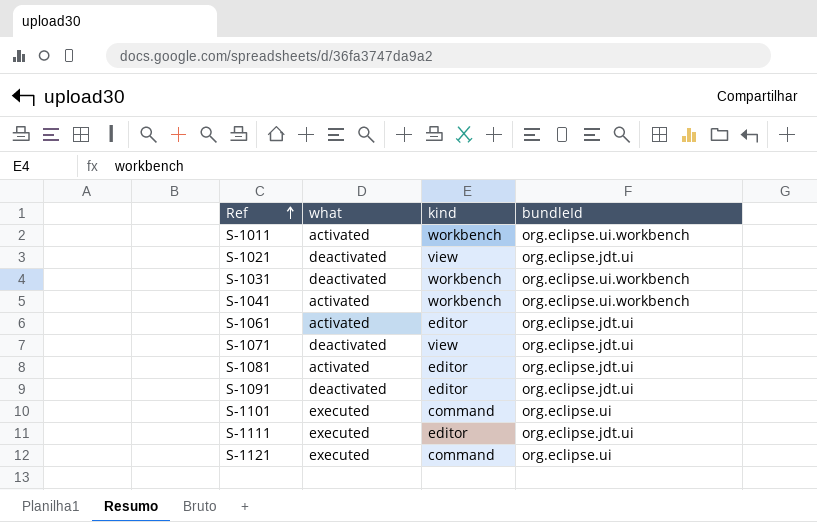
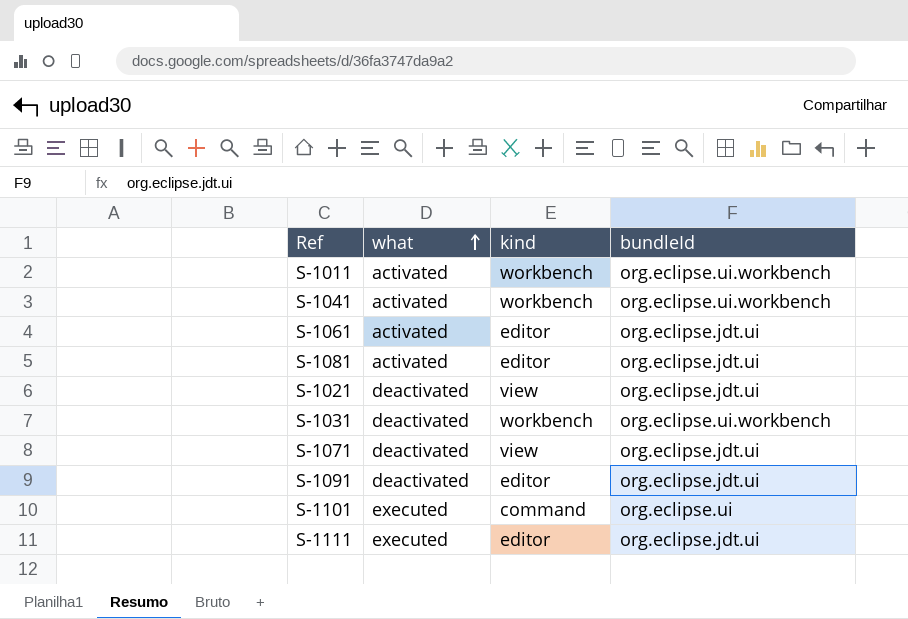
row order: Ref ascending -> what ascending
row S-1121: executed | command | org.eclipse.ui -> none

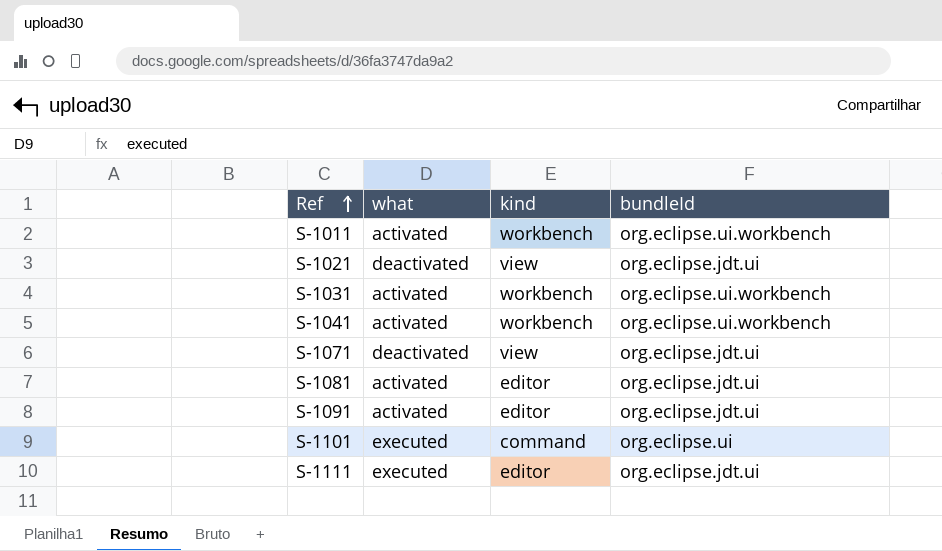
row order: what ascending -> Ref ascending
row S-1061: activated | editor | org.eclipse.jdt.ui -> none
S-1031 | what: deactivated -> activated
S-1091 | what: deactivated -> activated

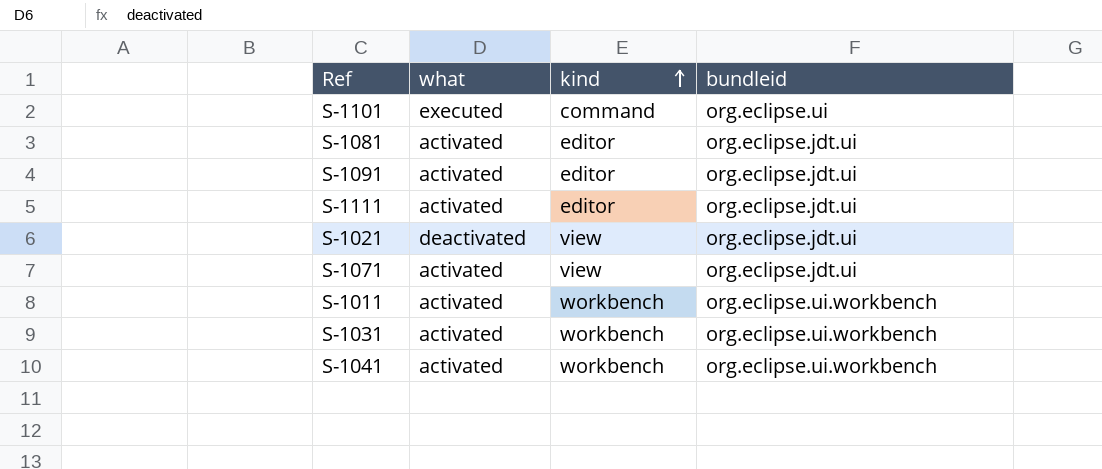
row order: Ref ascending -> kind ascending
column name: bundleId -> bundleid
S-1111 | what: executed -> activated
S-1071 | what: deactivated -> activated

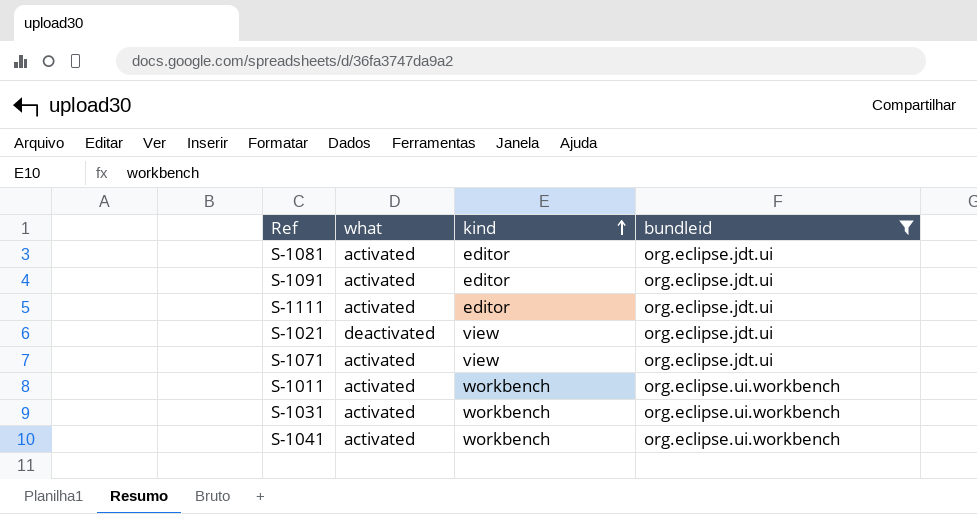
filter: none -> bundleid != org.eclipse.ui

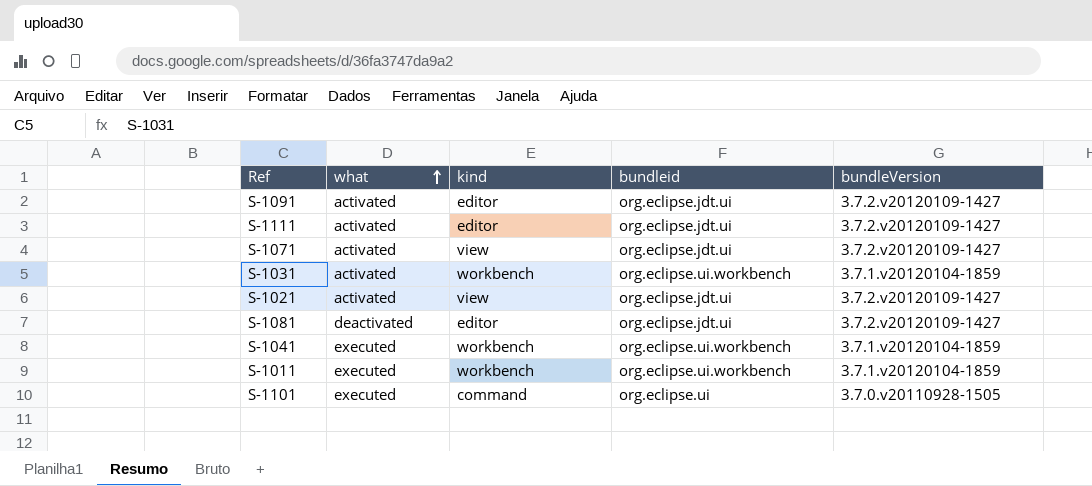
filter: bundleid != org.eclipse.ui -> none
row order: kind ascending -> what ascending
column bundleVersion | position: none -> 5
S-1021 | what: deactivated -> activated
S-1081 | what: activated -> deactivated
S-1041 | what: activated -> executed
S-1011 | what: activated -> executed

